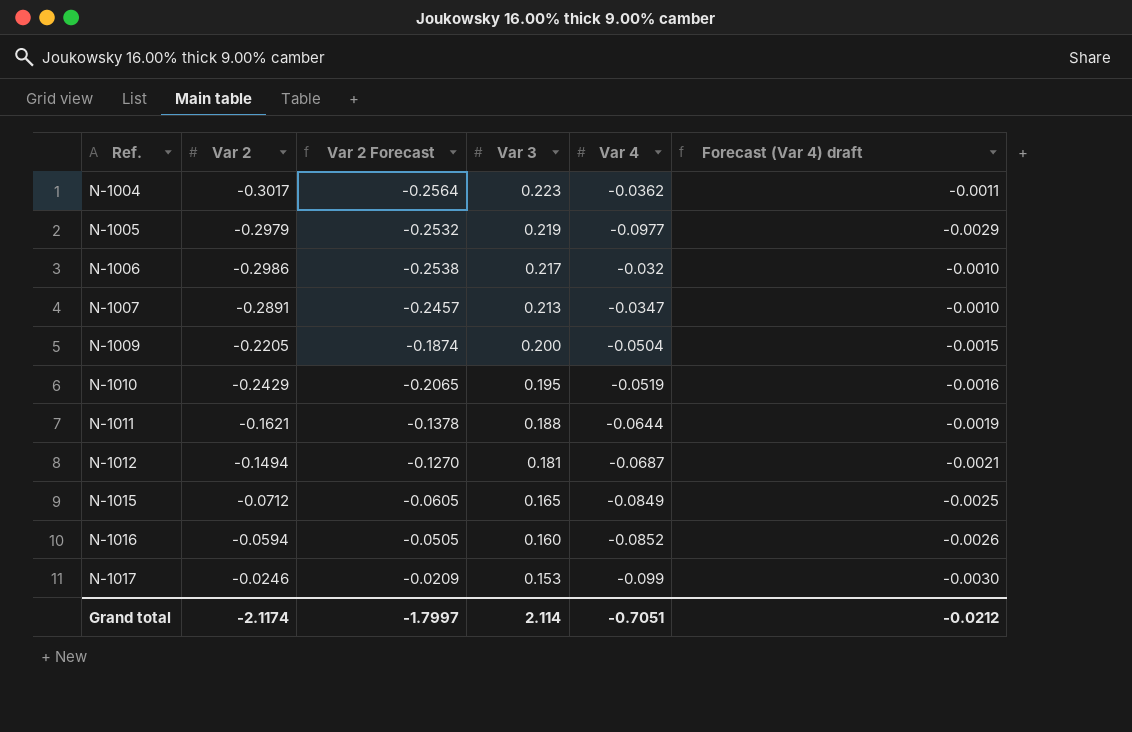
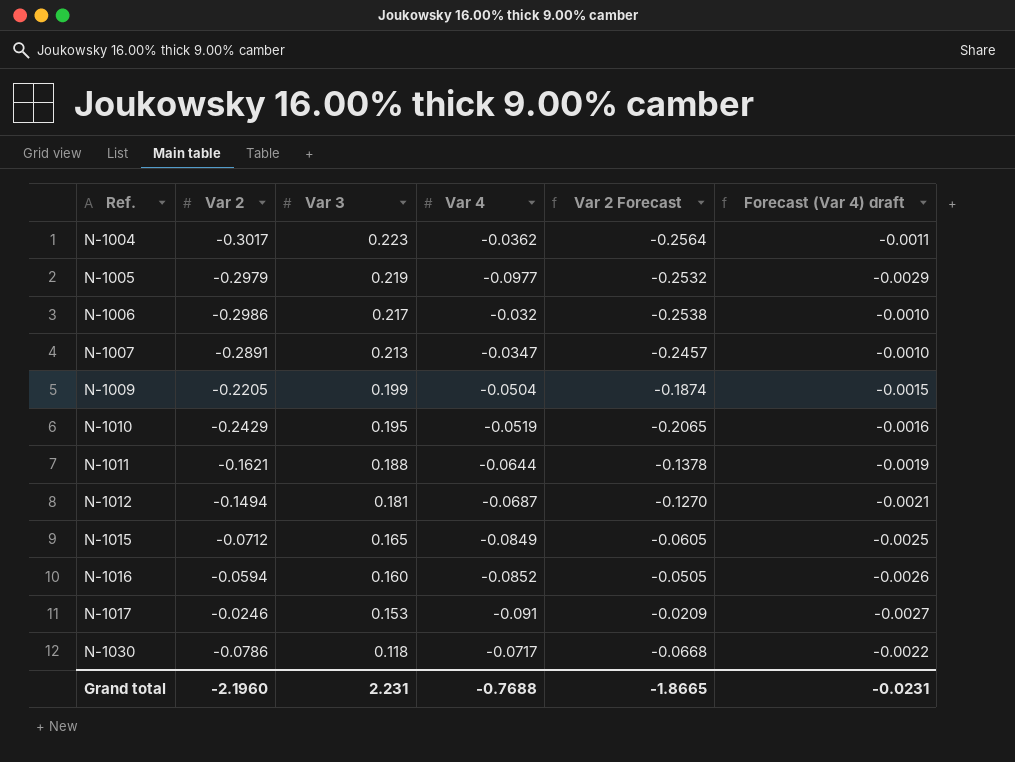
column Var 2 Forecast | position: 3 -> 5
N-1009 | Var 3: 0.200 -> 0.199
N-1017 | Var 4: -0.099 -> -0.091
N-1017 | Forecast (Var 4) draft: -0.0030 -> -0.0027
row N-1030: none -> -0.0786 | 0.118 | -0.0717 | -0.0668 | -0.0022
Grand total | Var 2: -2.1174 -> -2.1960
Grand total | Var 3: 2.114 -> 2.231
Grand total | Var 4: -0.7051 -> -0.7688
Grand total | Var 2 Forecast: -1.7997 -> -1.8665
Grand total | Forecast (Var 4) draft: -0.0212 -> -0.0231

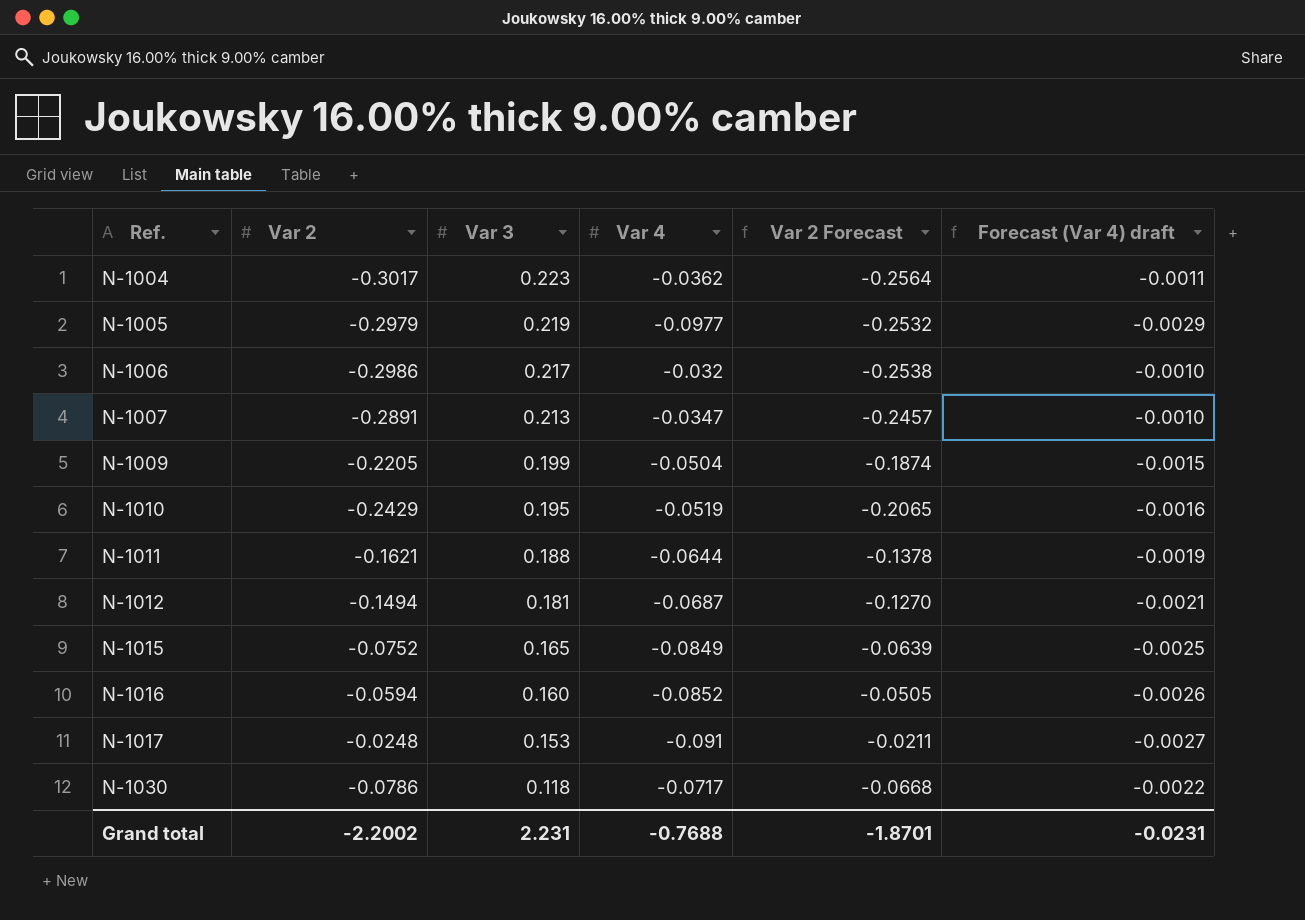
N-1015 | Var 2: -0.0712 -> -0.0752
N-1015 | Var 2 Forecast: -0.0605 -> -0.0639
N-1017 | Var 2: -0.0246 -> -0.0248
N-1017 | Var 2 Forecast: -0.0209 -> -0.0211
Grand total | Var 2: -2.1960 -> -2.2002
Grand total | Var 2 Forecast: -1.8665 -> -1.8701

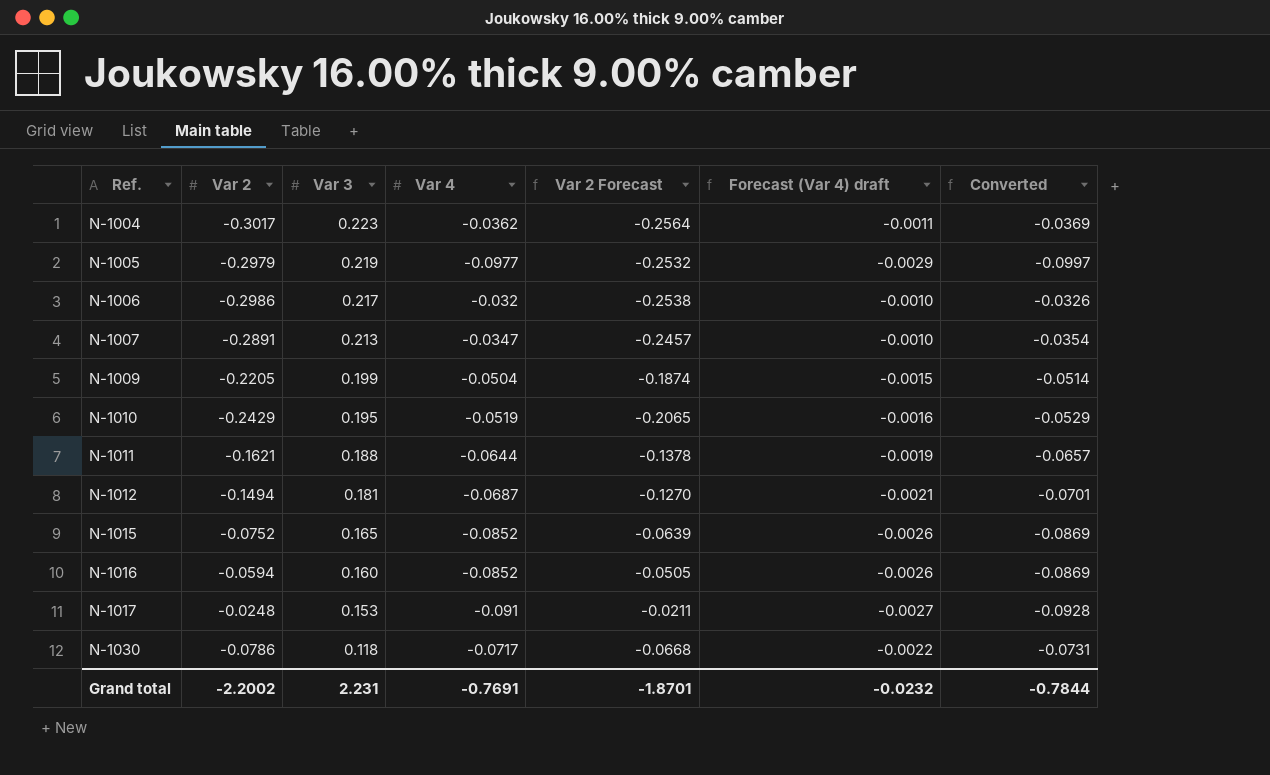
column Converted | formula: none -> [Var 4] * 1.02
N-1015 | Var 4: -0.0849 -> -0.0852
N-1015 | Forecast (Var 4) draft: -0.0025 -> -0.0026
Grand total | Var 4: -0.7688 -> -0.7691
Grand total | Forecast (Var 4) draft: -0.0231 -> -0.0232

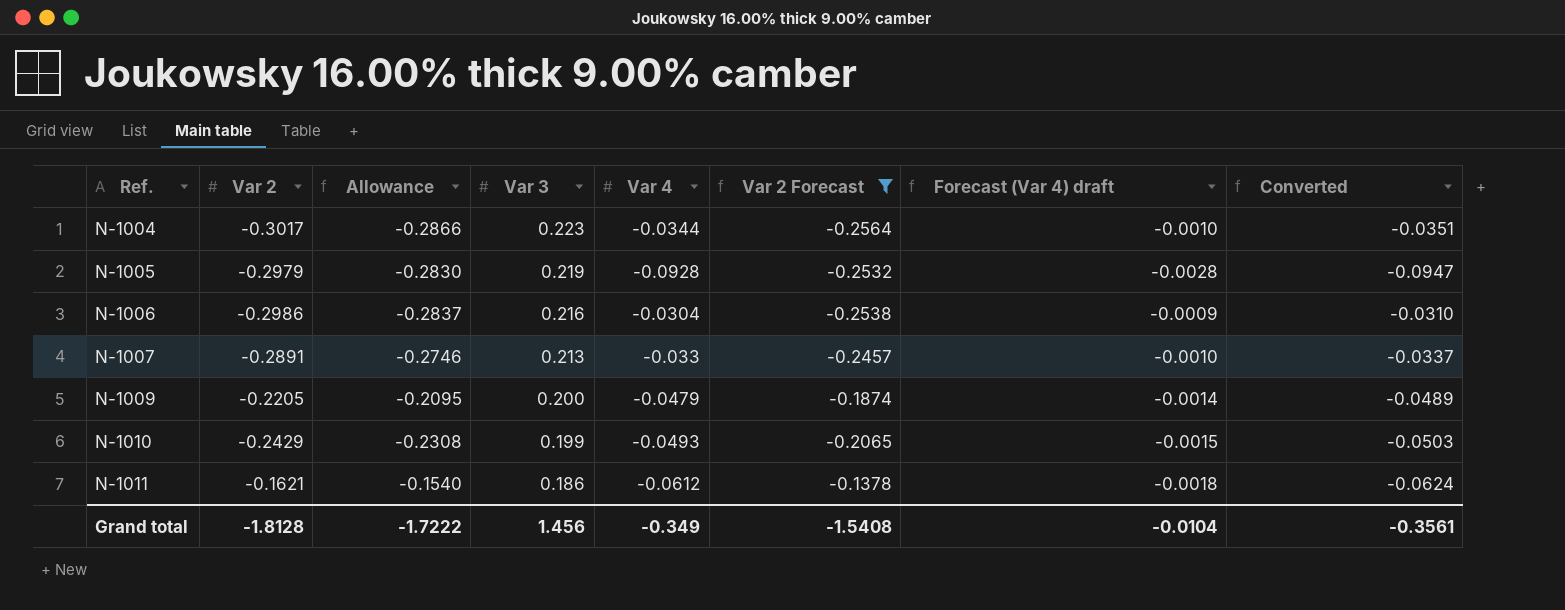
filter: none -> Var 2 Forecast <= -0.1378
column Allowance | formula: none -> [Var 2] * 0.95
N-1004 | Var 4: -0.0362 -> -0.0344
N-1004 | Forecast (Var 4) draft: -0.0011 -> -0.0010
N-1004 | Converted: -0.0369 -> -0.0351
N-1005 | Var 4: -0.0977 -> -0.0928
N-1005 | Forecast (Var 4) draft: -0.0029 -> -0.0028
N-1005 | Converted: -0.0997 -> -0.0947
N-1006 | Var 3: 0.217 -> 0.216
N-1006 | Var 4: -0.032 -> -0.0304
N-1006 | Forecast (Var 4) draft: -0.0010 -> -0.0009
N-1006 | Converted: -0.0326 -> -0.0310
N-1007 | Var 4: -0.0347 -> -0.033
N-1007 | Converted: -0.0354 -> -0.0337
N-1009 | Var 3: 0.199 -> 0.200
N-1009 | Var 4: -0.0504 -> -0.0479
N-1009 | Forecast (Var 4) draft: -0.0015 -> -0.0014
N-1009 | Converted: -0.0514 -> -0.0489
N-1010 | Var 3: 0.195 -> 0.199
N-1010 | Var 4: -0.0519 -> -0.0493
N-1010 | Forecast (Var 4) draft: -0.0016 -> -0.0015
N-1010 | Converted: -0.0529 -> -0.0503
N-1011 | Var 3: 0.188 -> 0.186
N-1011 | Var 4: -0.0644 -> -0.0612
N-1011 | Forecast (Var 4) draft: -0.0019 -> -0.0018
N-1011 | Converted: -0.0657 -> -0.0624
Grand total | Var 2: -2.2002 -> -1.8128
Grand total | Var 3: 2.231 -> 1.456
Grand total | Var 4: -0.7691 -> -0.349
Grand total | Var 2 Forecast: -1.8701 -> -1.5408
Grand total | Forecast (Var 4) draft: -0.0232 -> -0.0104
Grand total | Converted: -0.7844 -> -0.3561

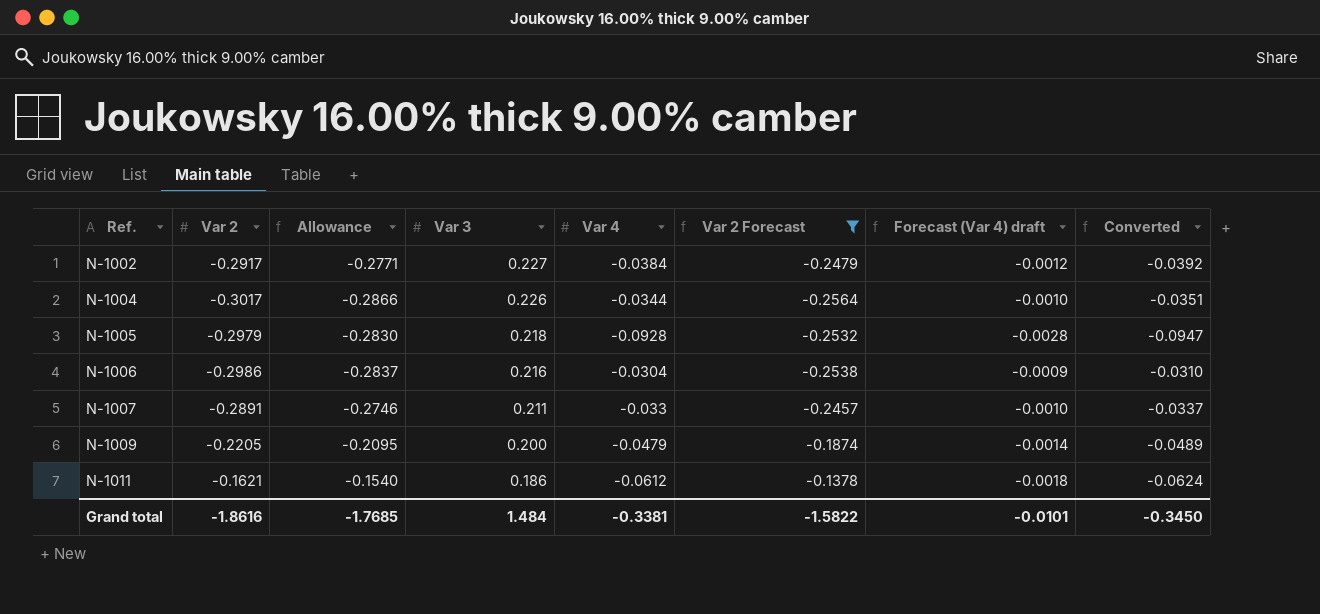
row N-1010: -0.2429 | -0.2308 | 0.199 | -0.0493 | -0.2065 | -0.0015 | -0.0503 -> none
row N-1002: none -> -0.2917 | -0.2771 | 0.227 | -0.0384 | -0.2479 | -0.0012 | -0.0392
N-1004 | Var 3: 0.223 -> 0.226
N-1005 | Var 3: 0.219 -> 0.218
N-1007 | Var 3: 0.213 -> 0.211
Grand total | Var 2: -1.8128 -> -1.8616
Grand total | Allowance: -1.7222 -> -1.7685
Grand total | Var 3: 1.456 -> 1.484
Grand total | Var 4: -0.349 -> -0.3381
Grand total | Var 2 Forecast: -1.5408 -> -1.5822
Grand total | Forecast (Var 4) draft: -0.0104 -> -0.0101
Grand total | Converted: -0.3561 -> -0.3450

